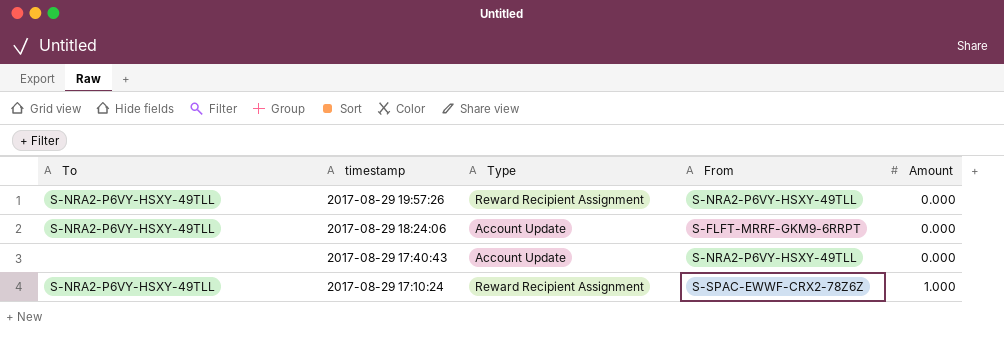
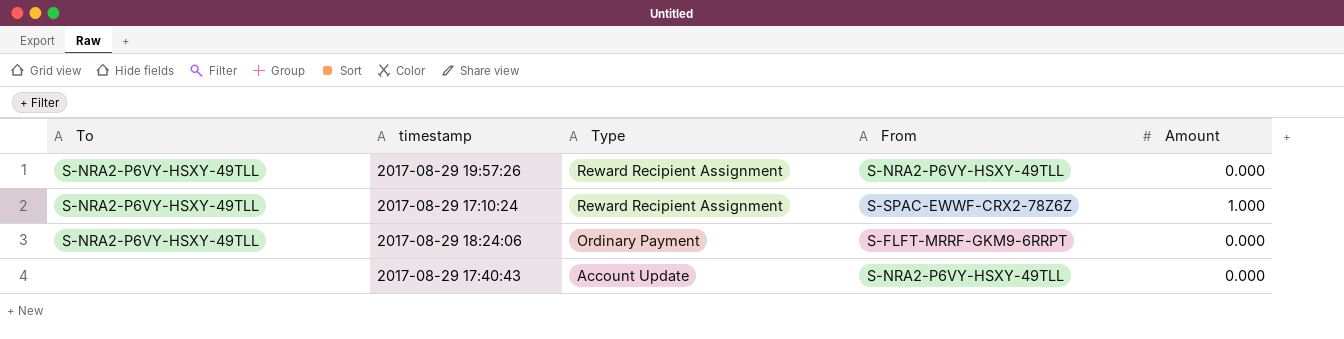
row order: timestamp descending -> Type descending
2017-08-29 18:24:06 | Type: Account Update -> Ordinary Payment

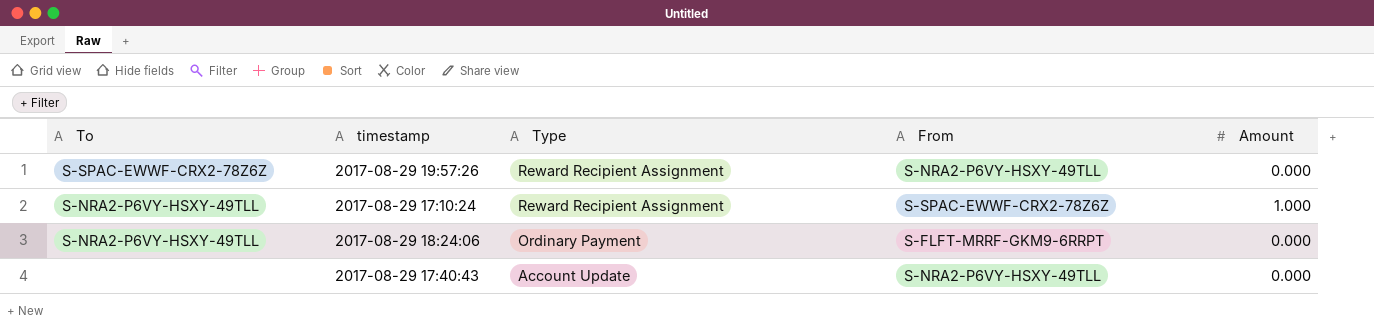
2017-08-29 19:57:26 | To: S-NRA2-P6VY-HSXY-49TLL -> S-SPAC-EWWF-CRX2-78Z6Z

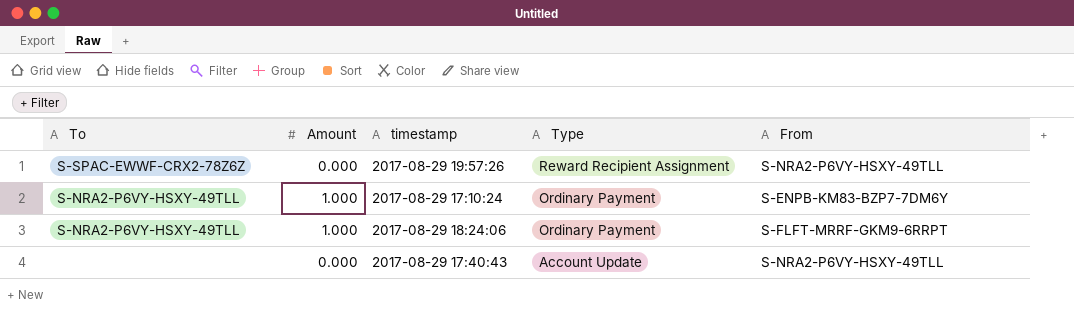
column Amount | position: 5 -> 2
2017-08-29 17:10:24 | Type: Reward Recipient Assignment -> Ordinary Payment
2017-08-29 17:10:24 | From: S-SPAC-EWWF-CRX2-78Z6Z -> S-ENPB-KM83-BZP7-7DM6Y
2017-08-29 18:24:06 | Amount: 0.000 -> 1.000

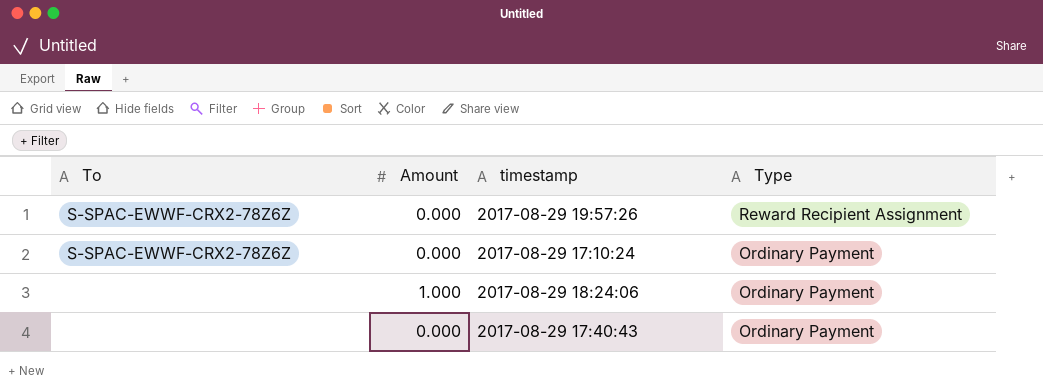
column From | position: 5 -> none
2017-08-29 17:10:24 | To: S-NRA2-P6VY-HSXY-49TLL -> S-SPAC-EWWF-CRX2-78Z6Z
2017-08-29 17:10:24 | Amount: 1.000 -> 0.000
2017-08-29 18:24:06 | To: S-NRA2-P6VY-HSXY-49TLL -> none
2017-08-29 17:40:43 | Type: Account Update -> Ordinary Payment

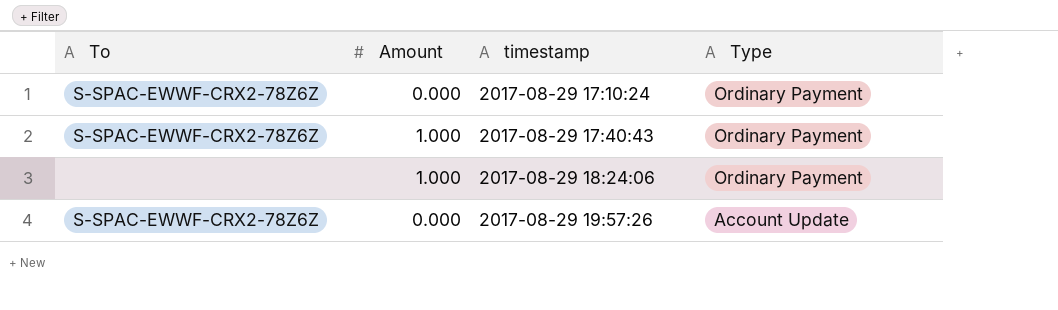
row order: Type descending -> timestamp ascending
2017-08-29 17:40:43 | To: none -> S-SPAC-EWWF-CRX2-78Z6Z
2017-08-29 17:40:43 | Amount: 0.000 -> 1.000
2017-08-29 19:57:26 | Type: Reward Recipient Assignment -> Account Update

